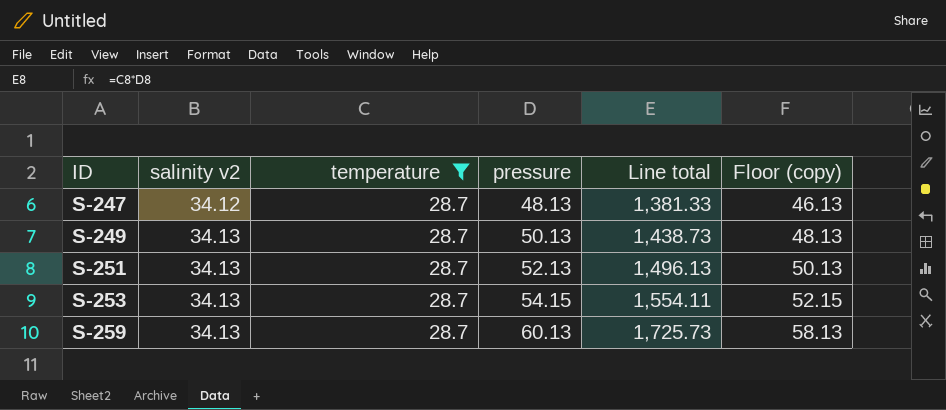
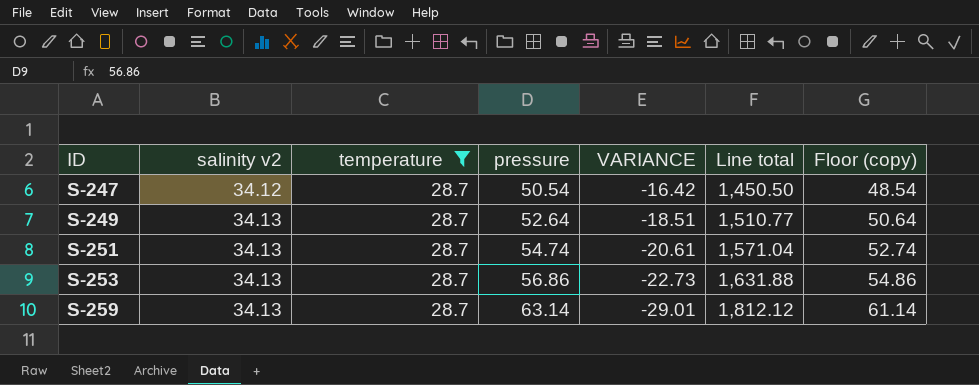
column VARIANCE | formula: none -> [salinity v2] - [pressure]
S-247 | pressure: 48.13 -> 50.54
S-247 | Line total: 1,381.33 -> 1,450.50
S-247 | Floor (copy): 46.13 -> 48.54
S-249 | pressure: 50.13 -> 52.64
S-249 | Line total: 1,438.73 -> 1,510.77
S-249 | Floor (copy): 48.13 -> 50.64
S-251 | pressure: 52.13 -> 54.74
S-251 | Line total: 1,496.13 -> 1,571.04
S-251 | Floor (copy): 50.13 -> 52.74
S-253 | pressure: 54.15 -> 56.86
S-253 | Line total: 1,554.11 -> 1,631.88
S-253 | Floor (copy): 52.15 -> 54.86
S-259 | pressure: 60.13 -> 63.14
S-259 | Line total: 1,725.73 -> 1,812.12
S-259 | Floor (copy): 58.13 -> 61.14

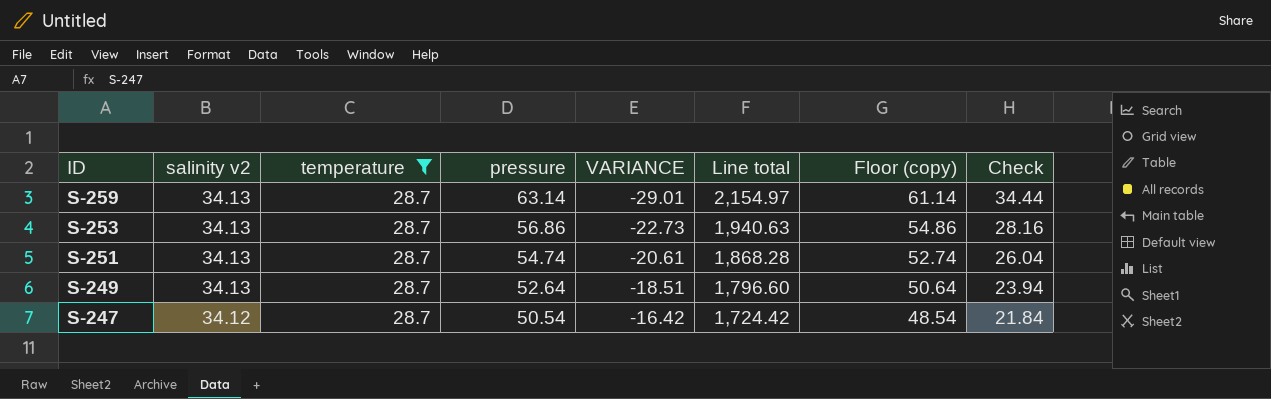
row order: ID ascending -> ID descending
column Line total | formula: [temperature] * [pressure] -> [salinity v2] * [pressure]
column Check | formula: none -> [pressure] - [temperature]

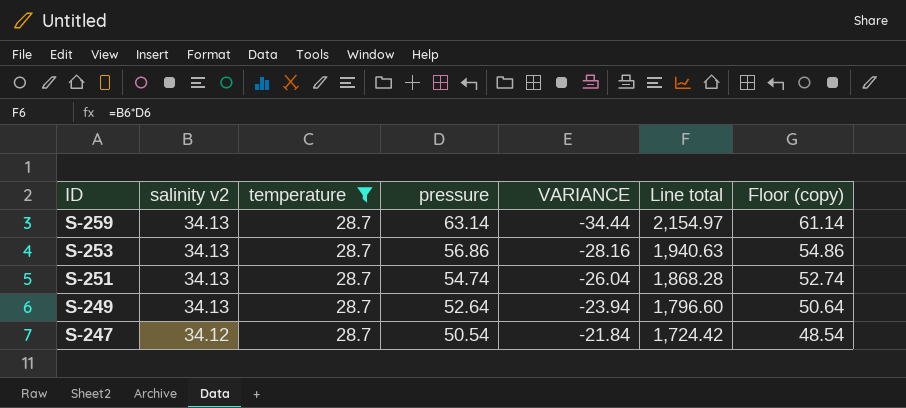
column Check | formula: [pressure] - [temperature] -> none
column VARIANCE | formula: [salinity v2] - [pressure] -> [temperature] - [pressure]

